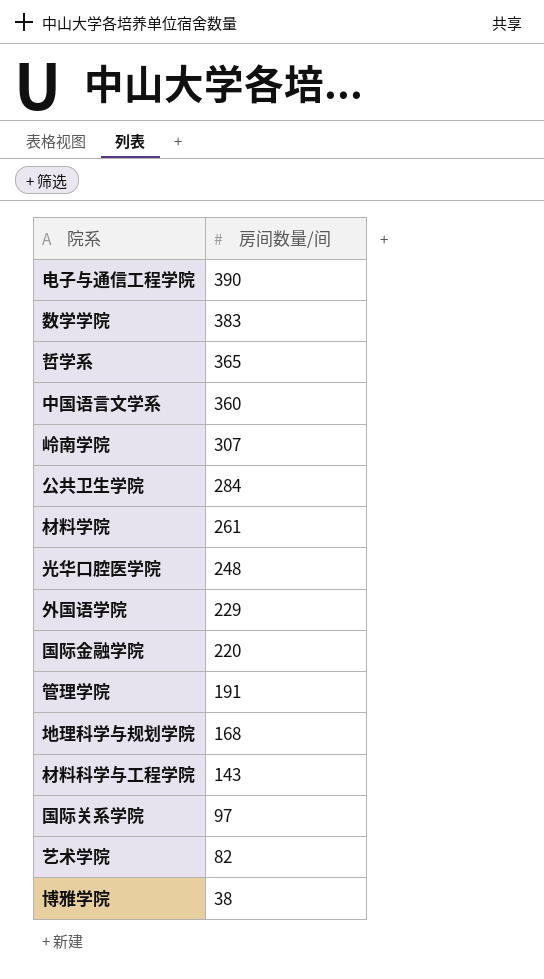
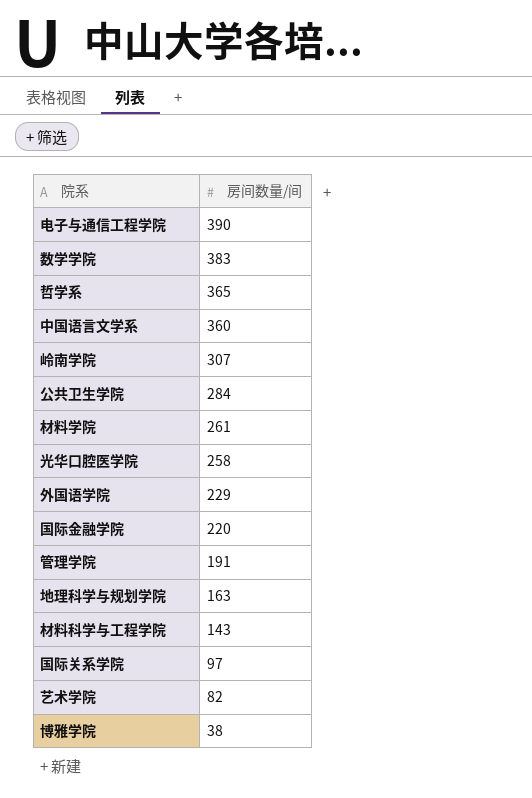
光华口腔医学院 | 房间数量/间: 248 -> 258
地理科学与规划学院 | 房间数量/间: 168 -> 163

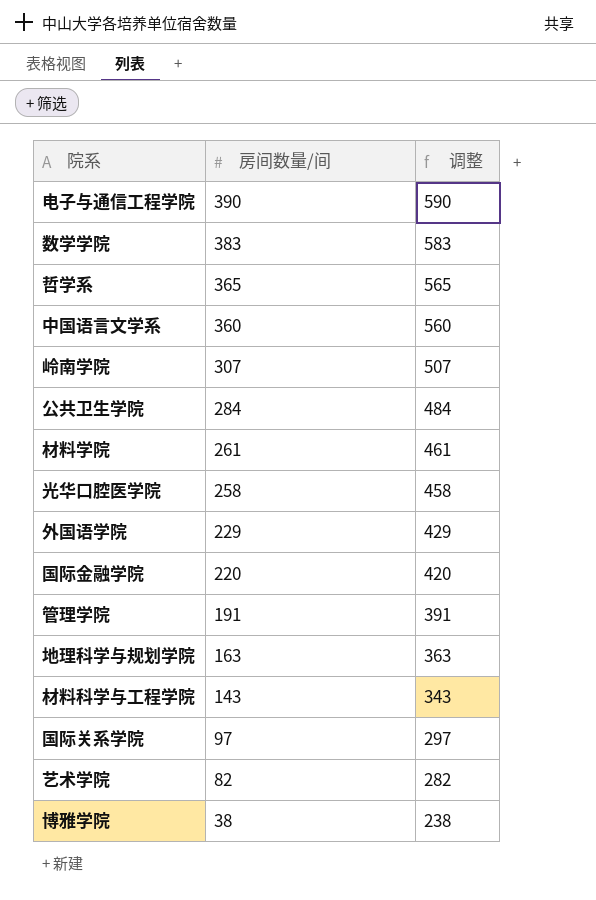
column 调整 | formula: none -> [房间数量/间] + 200

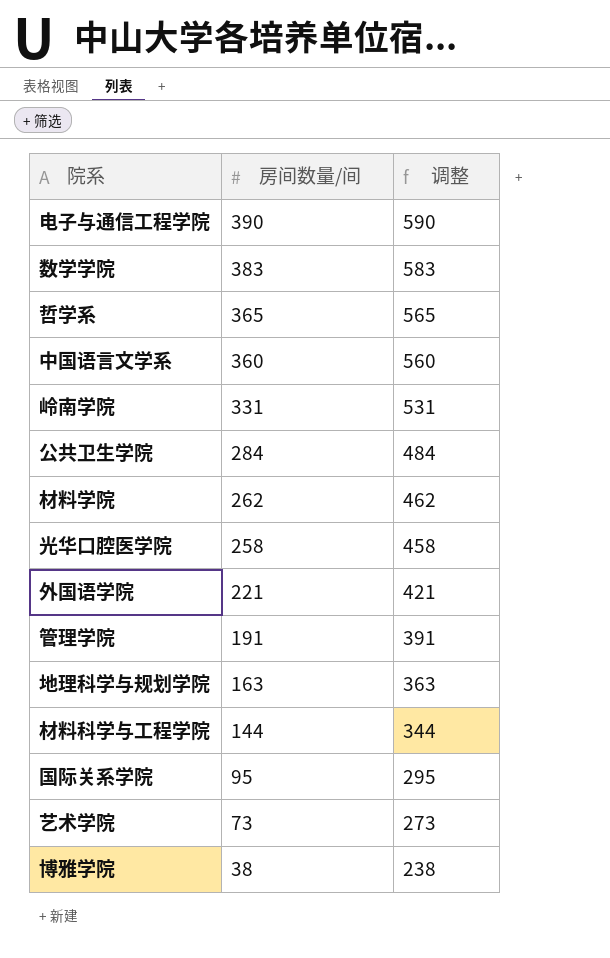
row 国际金融学院: 220 | 420 -> none
岭南学院 | 房间数量/间: 307 -> 331
岭南学院 | 调整: 507 -> 531
材料学院 | 房间数量/间: 261 -> 262
材料学院 | 调整: 461 -> 462
外国语学院 | 房间数量/间: 229 -> 221
外国语学院 | 调整: 429 -> 421
材料科学与工程学院 | 房间数量/间: 143 -> 144
材料科学与工程学院 | 调整: 343 -> 344
国际关系学院 | 房间数量/间: 97 -> 95
国际关系学院 | 调整: 297 -> 295
艺术学院 | 房间数量/间: 82 -> 73
艺术学院 | 调整: 282 -> 273

